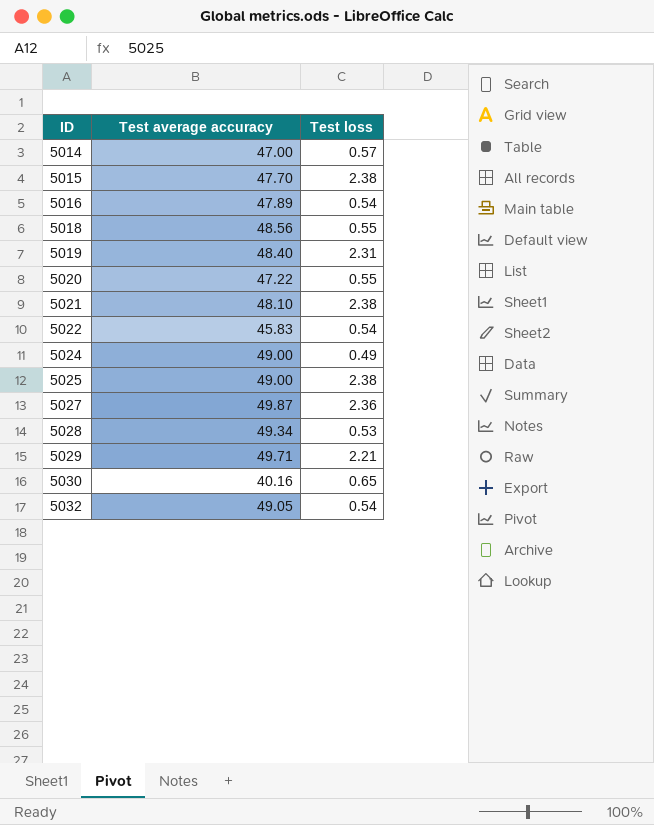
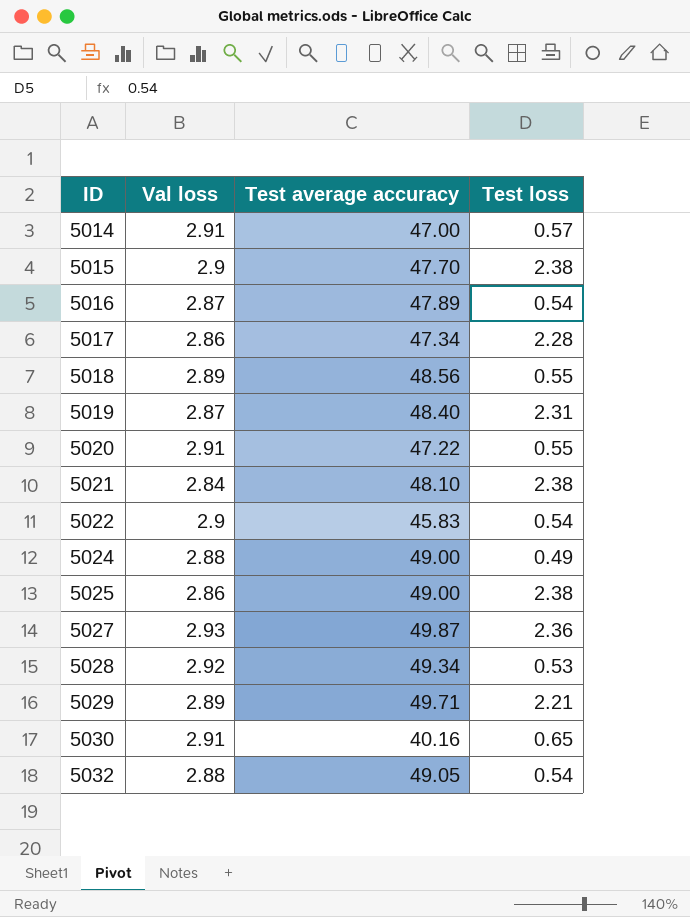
column Val loss | position: none -> 2
row 5017: none -> 2.86 | 47.34 | 2.28

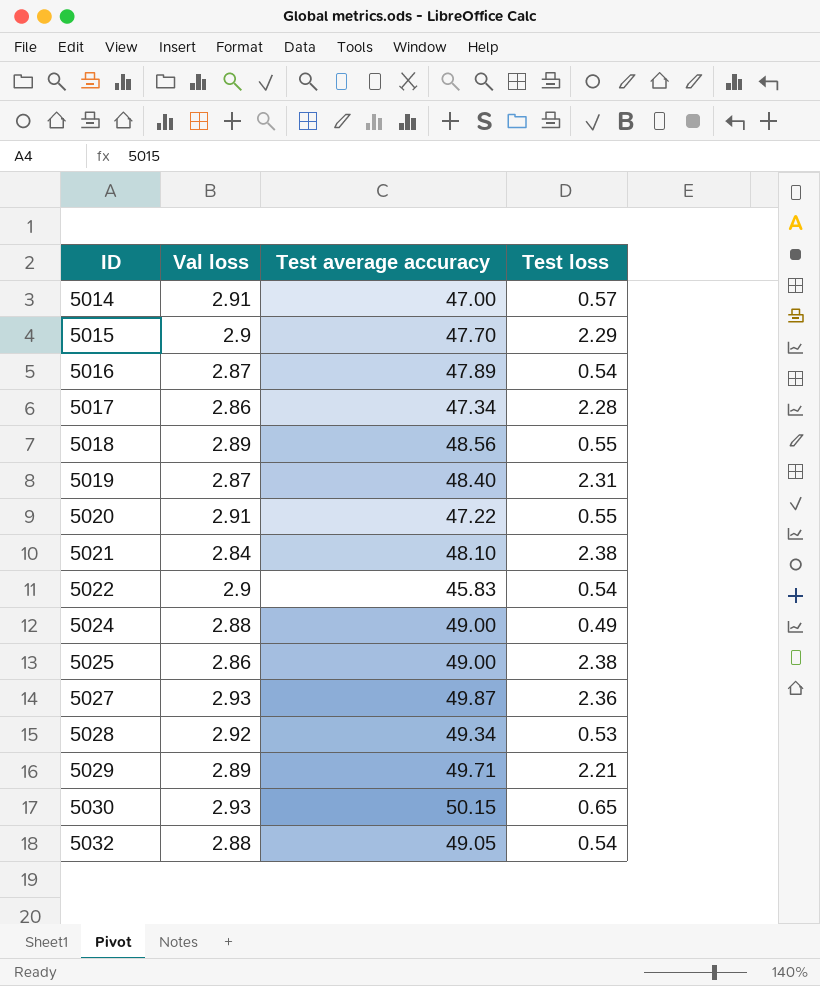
5015 | Test loss: 2.38 -> 2.29
5030 | Val loss: 2.91 -> 2.93
5030 | Test average accuracy: 40.16 -> 50.15

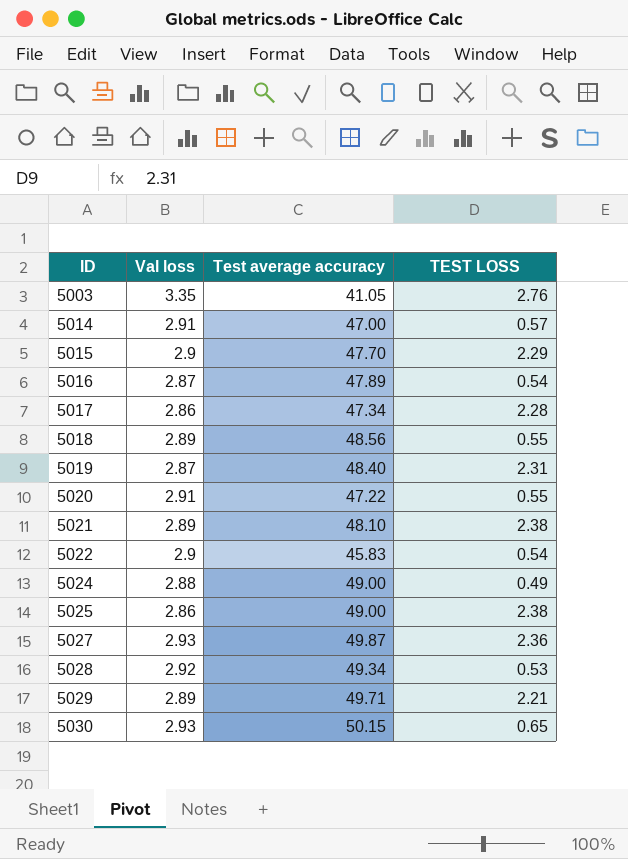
column name: Test loss -> TEST LOSS
row 5032: 2.88 | 49.05 | 0.54 -> none
row 5003: none -> 3.35 | 41.05 | 2.76
5021 | Val loss: 2.84 -> 2.89

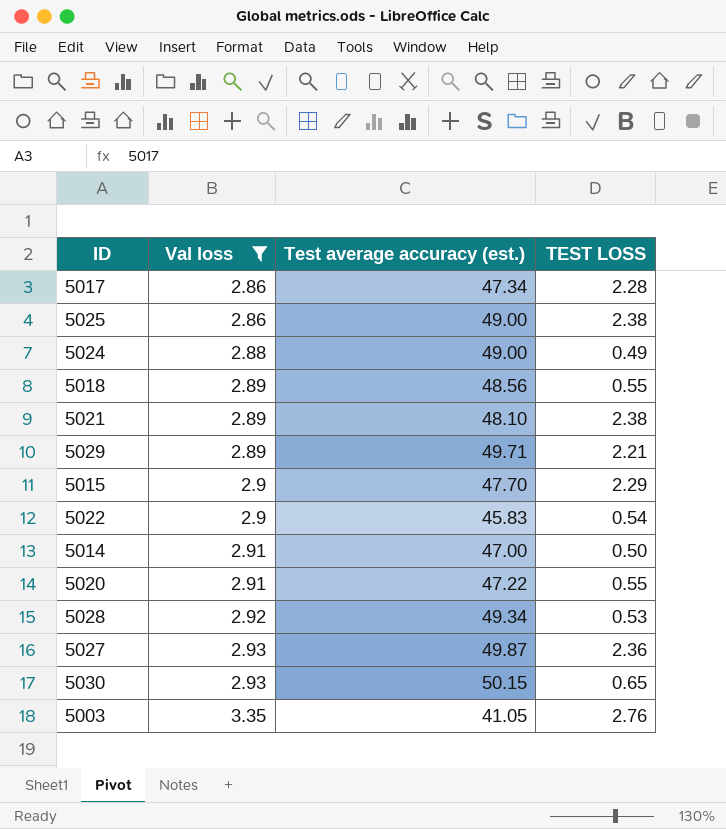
filter: none -> Val loss != 2.87
row order: ID ascending -> Val loss ascending
column name: Test average accuracy -> Test average accuracy (est.)
5014 | TEST LOSS: 0.57 -> 0.50

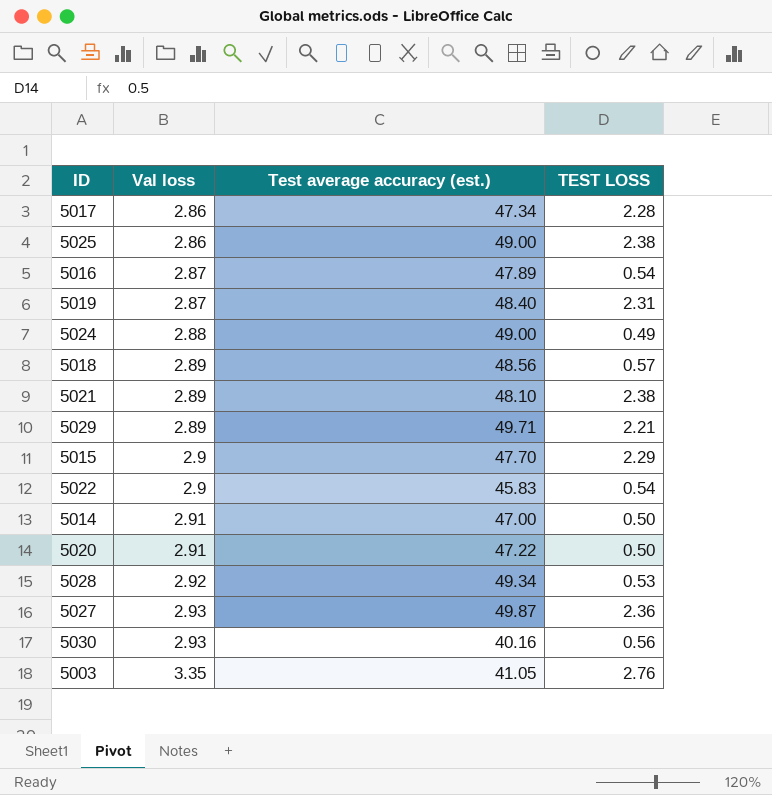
filter: Val loss != 2.87 -> none
5018 | TEST LOSS: 0.55 -> 0.57
5020 | TEST LOSS: 0.55 -> 0.50
5030 | Test average accuracy (est.): 50.15 -> 40.16
5030 | TEST LOSS: 0.65 -> 0.56

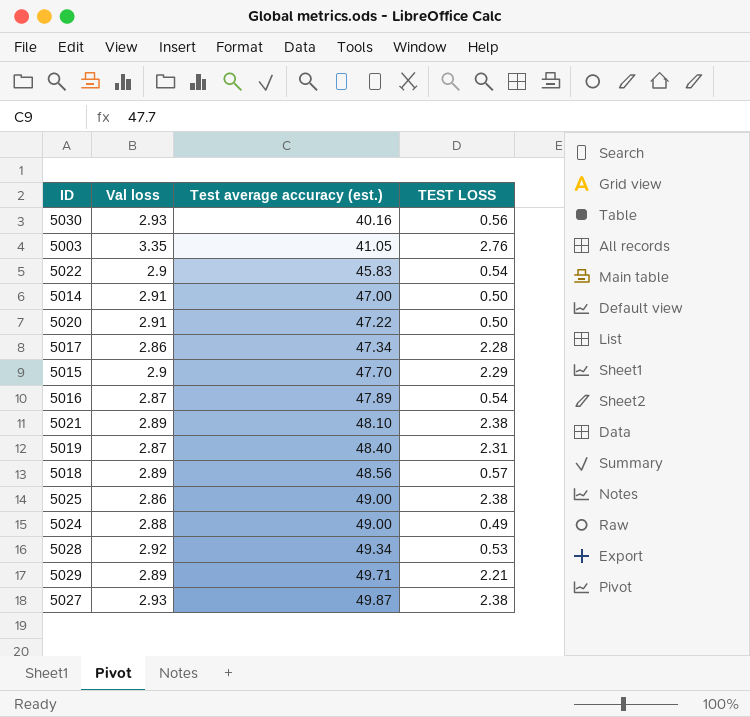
row order: Val loss ascending -> Test average accuracy (est.) ascending
5027 | TEST LOSS: 2.36 -> 2.38

